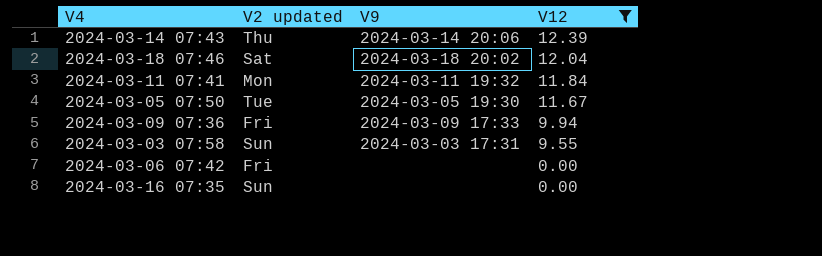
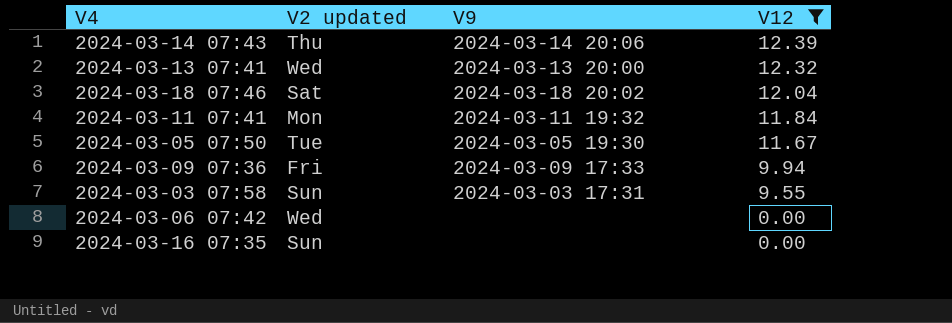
row 2024-03-13 07:41: none -> Wed | 2024-03-13 20:00 | 12.32
2024-03-06 07:42 | V2 updated: Fri -> Wed

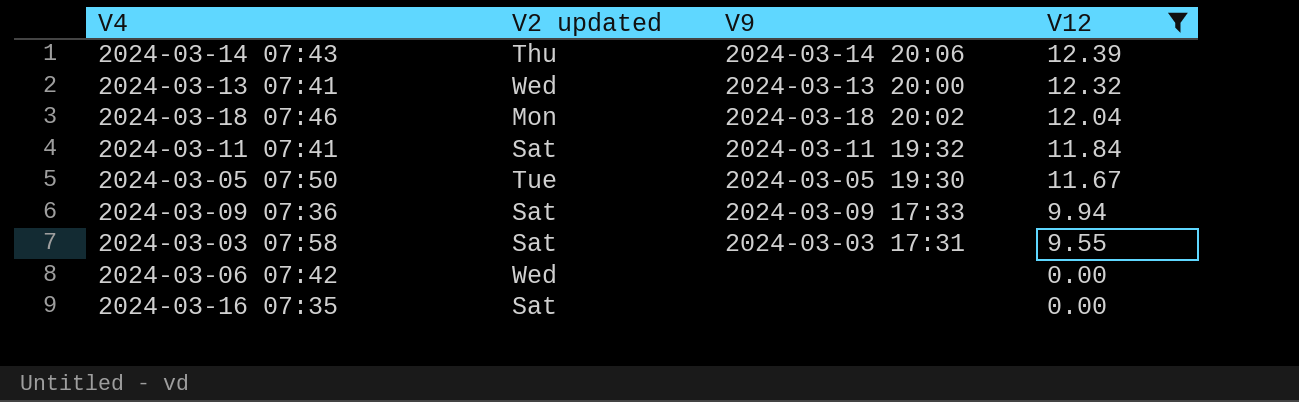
2024-03-18 07:46 | V2 updated: Sat -> Mon
2024-03-11 07:41 | V2 updated: Mon -> Sat
2024-03-09 07:36 | V2 updated: Fri -> Sat
2024-03-03 07:58 | V2 updated: Sun -> Sat
2024-03-16 07:35 | V2 updated: Sun -> Sat

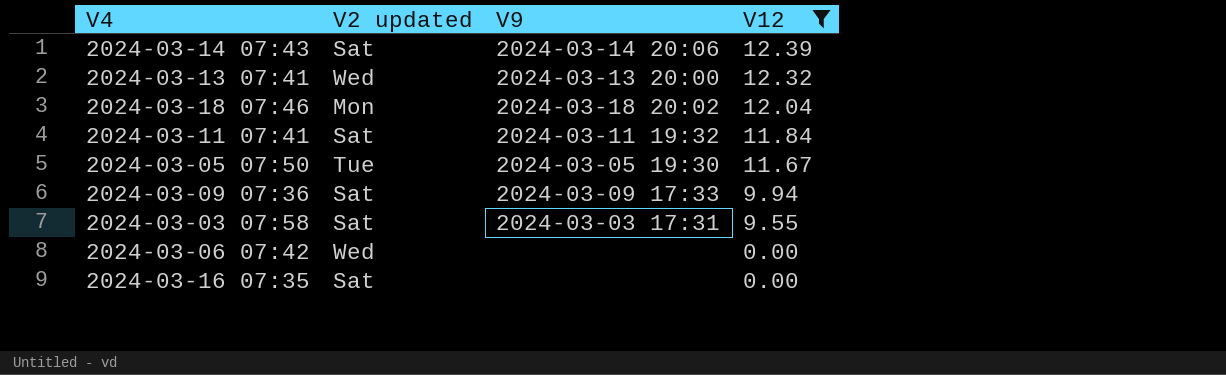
2024-03-14 07:43 | V2 updated: Thu -> Sat

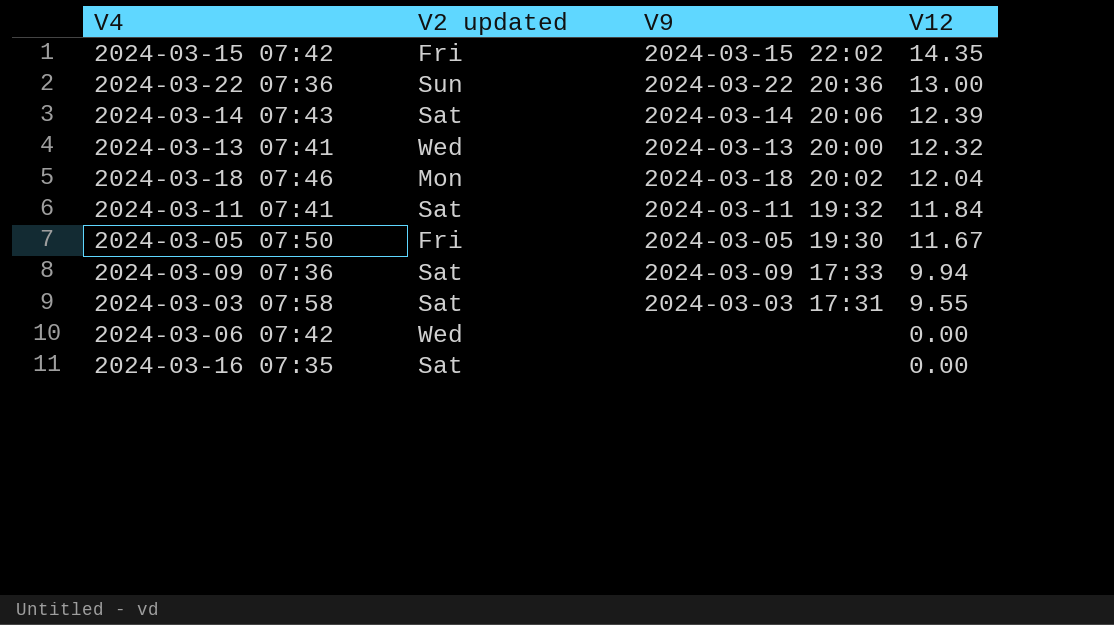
filter: V12 <= 12.39 -> none
2024-03-05 07:50 | V2 updated: Tue -> Fri

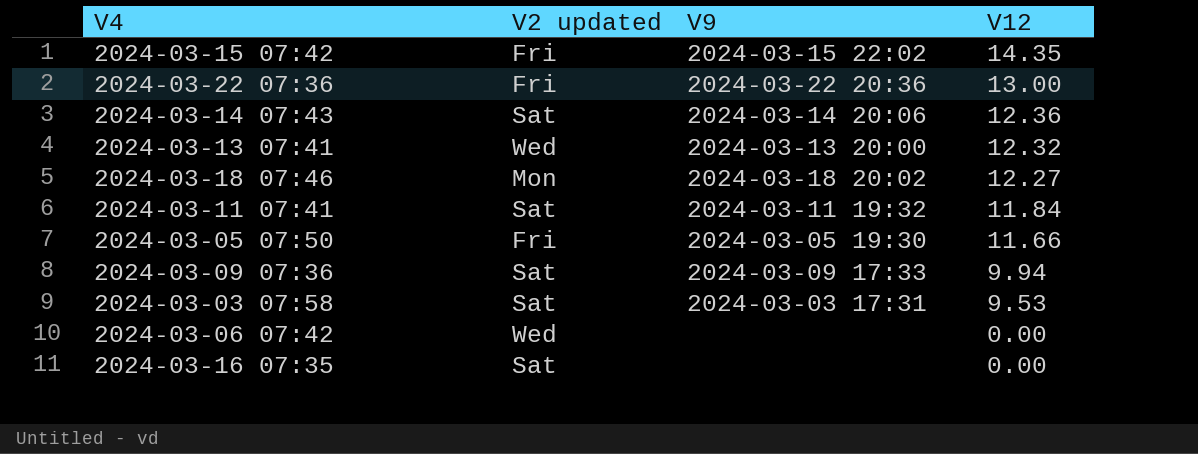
2024-03-22 07:36 | V2 updated: Sun -> Fri
2024-03-14 07:43 | V12: 12.39 -> 12.36
2024-03-18 07:46 | V12: 12.04 -> 12.27
2024-03-05 07:50 | V12: 11.67 -> 11.66
2024-03-03 07:58 | V12: 9.55 -> 9.53

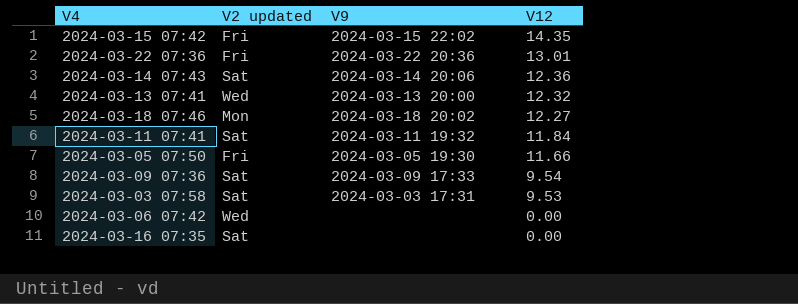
2024-03-22 07:36 | V12: 13.00 -> 13.01
2024-03-09 07:36 | V12: 9.94 -> 9.54

